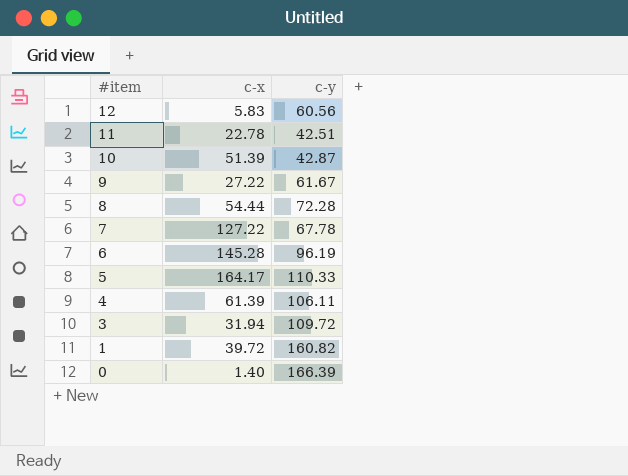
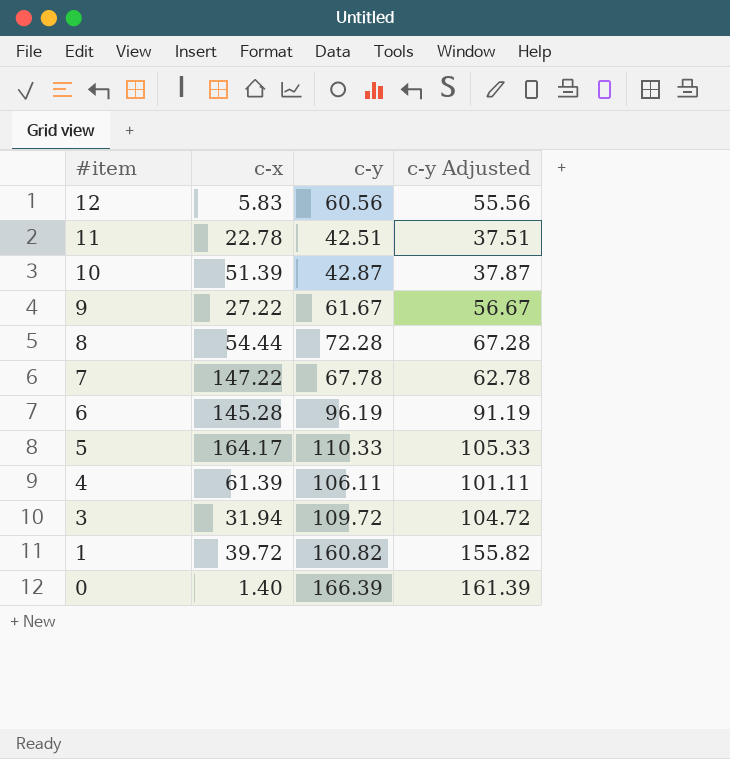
column c-y Adjusted | formula: none -> [c-y] - 5
7 | c-x: 127.22 -> 147.22

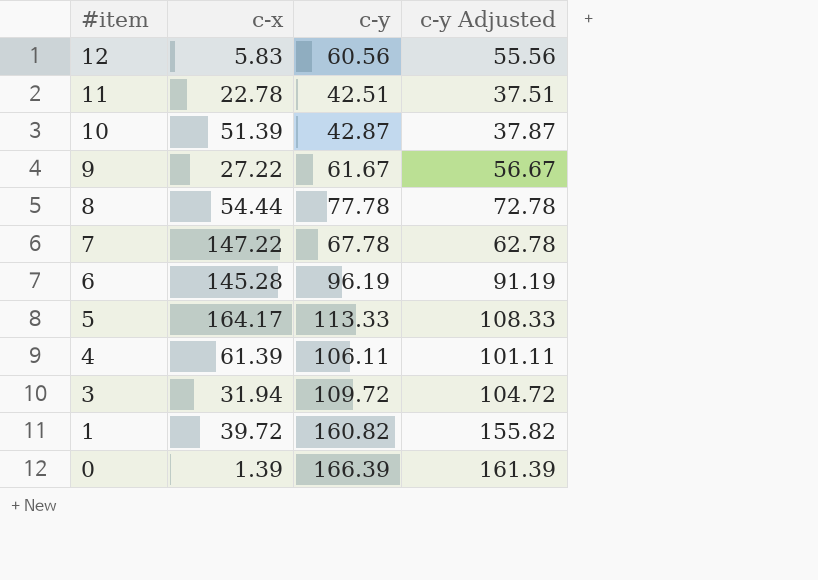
8 | c-y: 72.28 -> 77.78
8 | c-y Adjusted: 67.28 -> 72.78
5 | c-y: 110.33 -> 113.33
5 | c-y Adjusted: 105.33 -> 108.33
0 | c-x: 1.40 -> 1.39

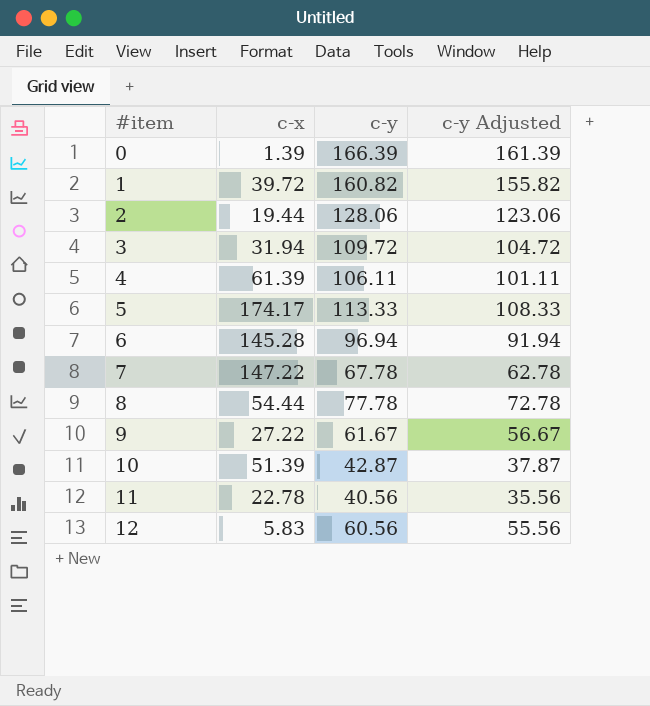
row order: #item descending -> #item ascending
row 2: none -> 19.44 | 128.06 | 123.06
5 | c-x: 164.17 -> 174.17
6 | c-y: 96.19 -> 96.94
6 | c-y Adjusted: 91.19 -> 91.94
11 | c-y: 42.51 -> 40.56
11 | c-y Adjusted: 37.51 -> 35.56

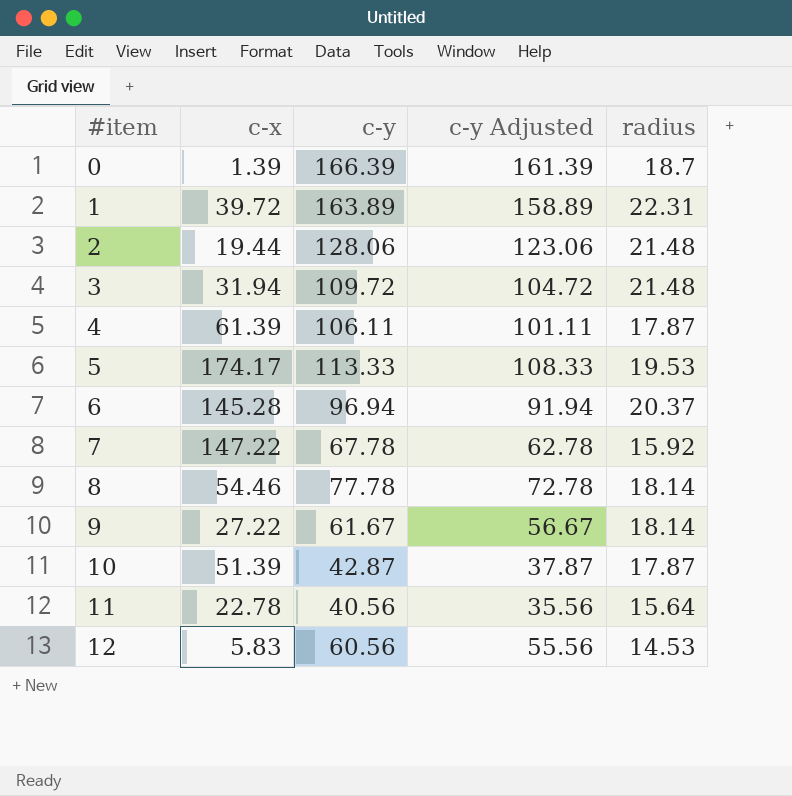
column radius | position: none -> 5
1 | c-y: 160.82 -> 163.89
1 | c-y Adjusted: 155.82 -> 158.89
8 | c-x: 54.44 -> 54.46

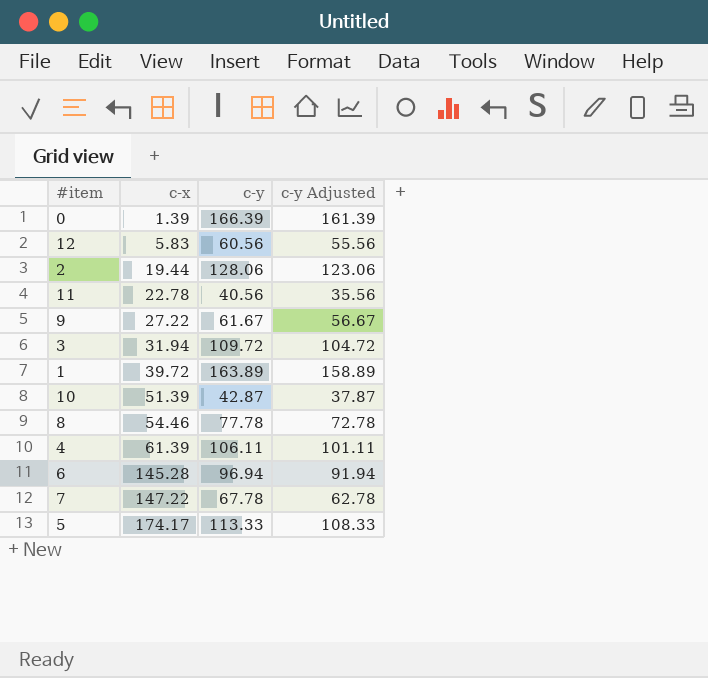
row order: #item ascending -> c-x ascending
column radius | position: 5 -> none

